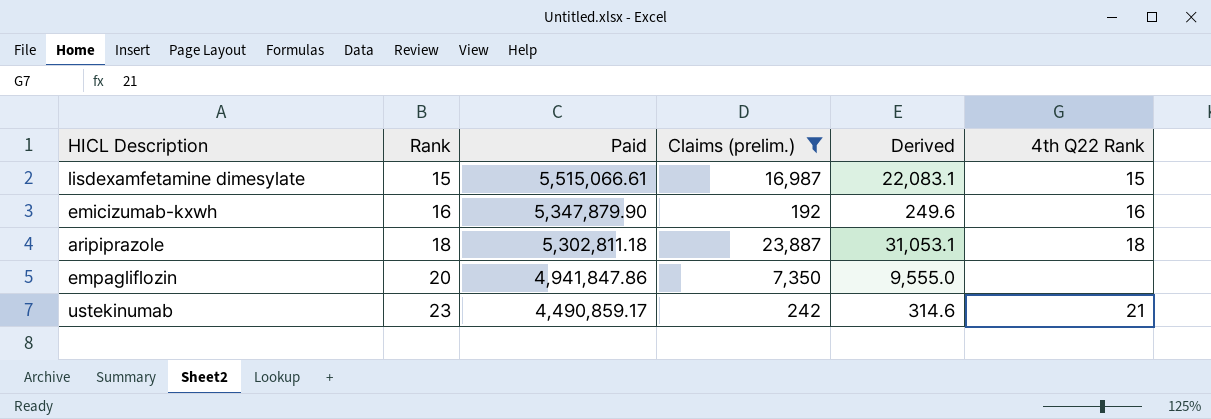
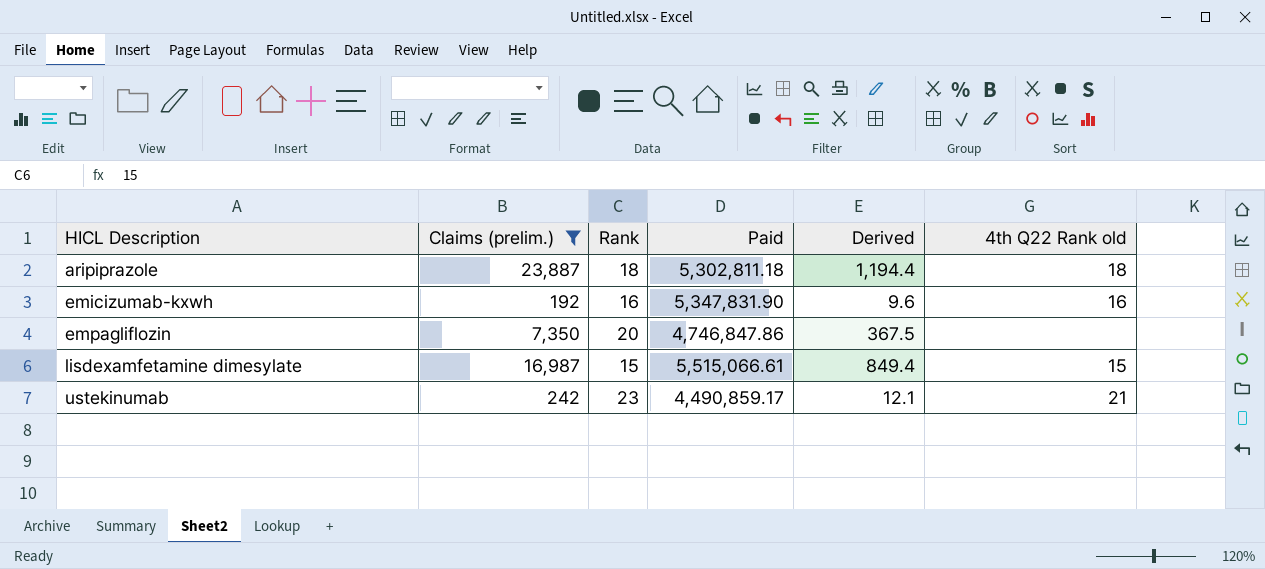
row order: Rank ascending -> HICL Description ascending
column Claims (prelim.) | position: 4 -> 2
column Derived | formula: [Claims (prelim.)] * 1.3 -> [Claims (prelim.)] * 0.05
column name: 4th Q22 Rank -> 4th Q22 Rank old
emicizumab-kxwh | Paid: 5,347,879.90 -> 5,347,831.90
empagliflozin | Paid: 4,941,847.86 -> 4,746,847.86

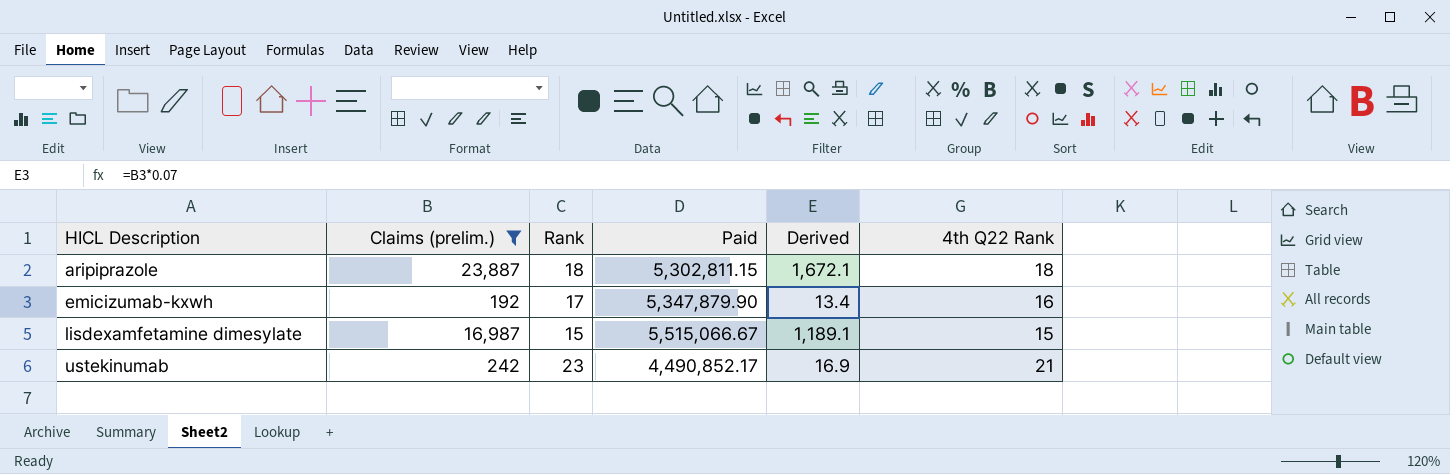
column Derived | formula: [Claims (prelim.)] * 0.05 -> [Claims (prelim.)] * 0.07
column name: 4th Q22 Rank old -> 4th Q22 Rank
row empagliflozin: 7,350 | 20 | 4,746,847.86 | 367.5 | none -> none
aripiprazole | Paid: 5,302,811.18 -> 5,302,811.15
emicizumab-kxwh | Rank: 16 -> 17
emicizumab-kxwh | Paid: 5,347,831.90 -> 5,347,879.90
lisdexamfetamine dimesylate | Paid: 5,515,066.61 -> 5,515,066.67
ustekinumab | Paid: 4,490,859.17 -> 4,490,852.17

